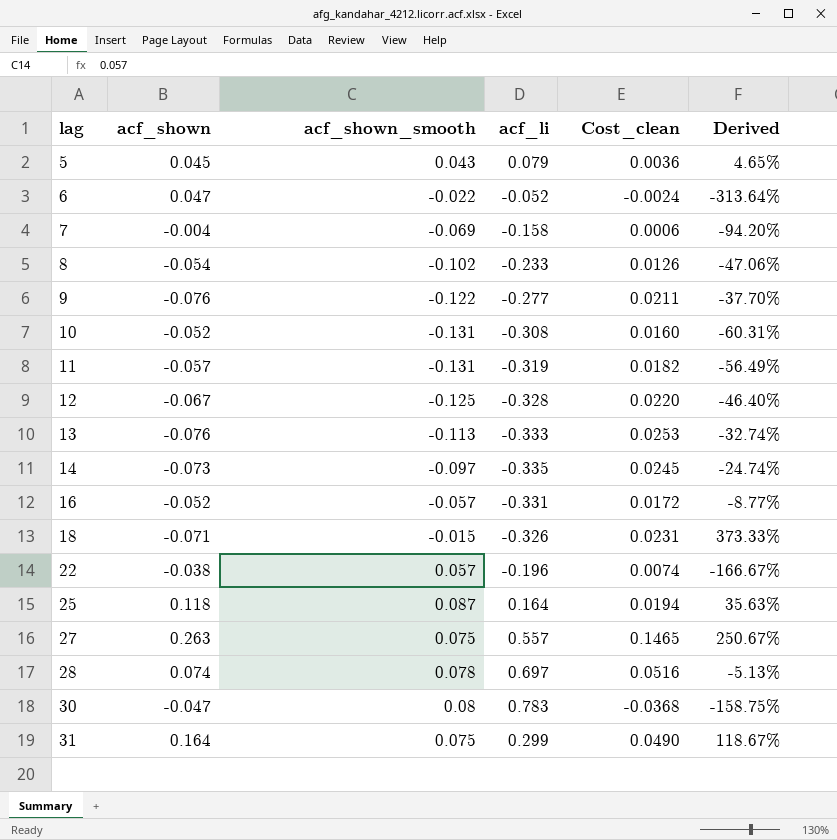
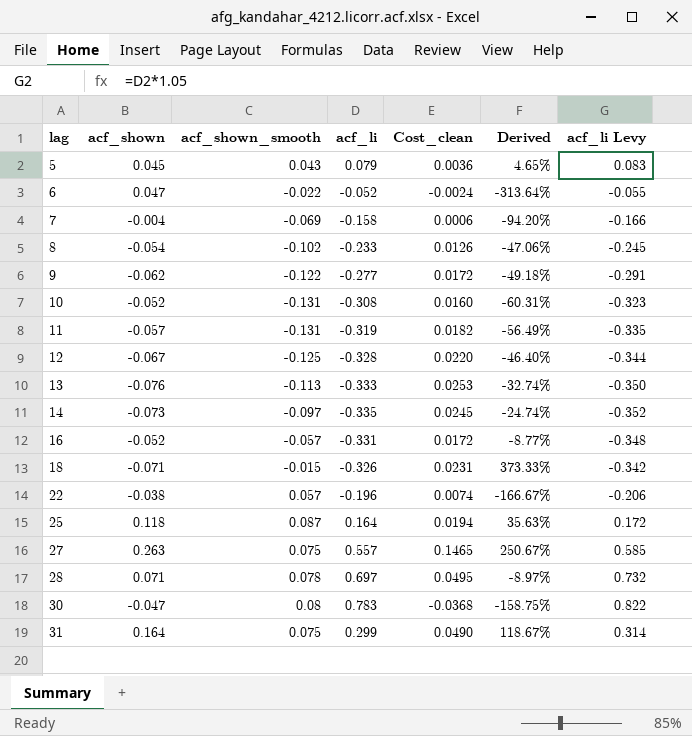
column acf_li Levy | formula: none -> [acf_li] * 1.05
9 | acf_shown: -0.076 -> -0.062
9 | Cost_clean: 0.0211 -> 0.0172
9 | Derived: -37.70% -> -49.18%
28 | acf_shown: 0.074 -> 0.071
28 | Cost_clean: 0.0516 -> 0.0495
28 | Derived: -5.13% -> -8.97%

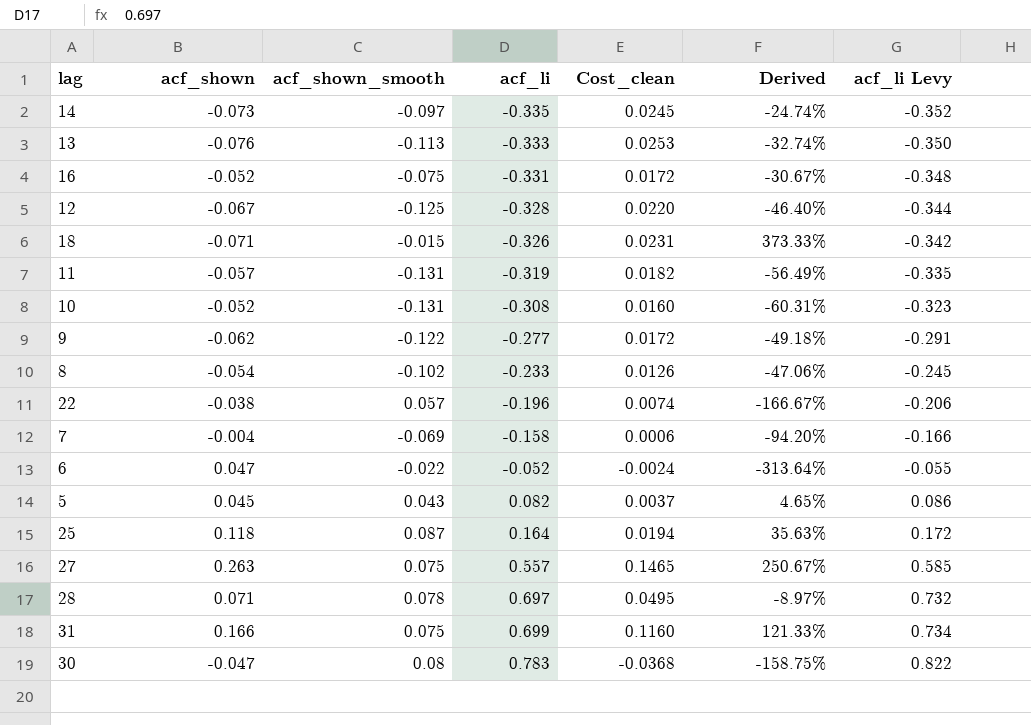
row order: lag ascending -> acf_li ascending
16 | acf_shown_smooth: -0.057 -> -0.075
16 | Derived: -8.77% -> -30.67%
5 | acf_li: 0.079 -> 0.082
5 | Cost_clean: 0.0036 -> 0.0037
5 | acf_li Levy: 0.083 -> 0.086
31 | acf_shown: 0.164 -> 0.166
31 | acf_li: 0.299 -> 0.699
31 | Cost_clean: 0.0490 -> 0.1160
31 | Derived: 118.67% -> 121.33%
31 | acf_li Levy: 0.314 -> 0.734

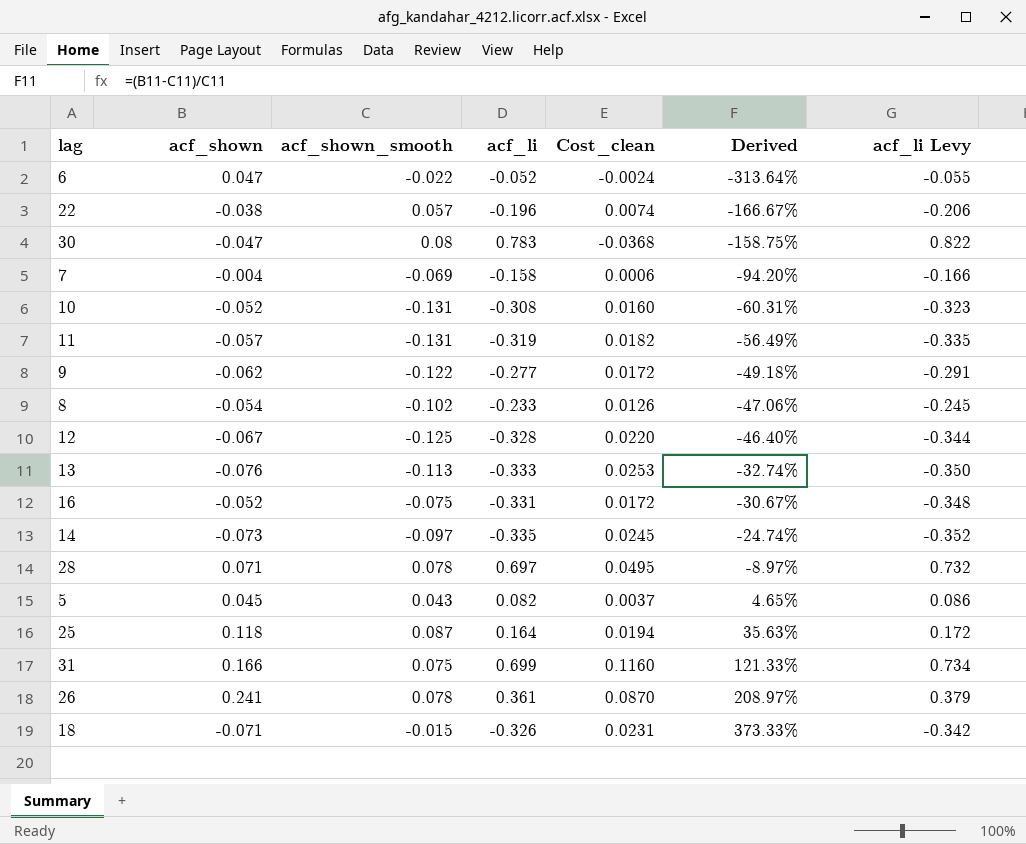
row order: acf_li ascending -> Derived ascending
row 27: 0.263 | 0.075 | 0.557 | 0.1465 | 250.67% | 0.585 -> none
row 26: none -> 0.241 | 0.078 | 0.361 | 0.0870 | 208.97% | 0.379

